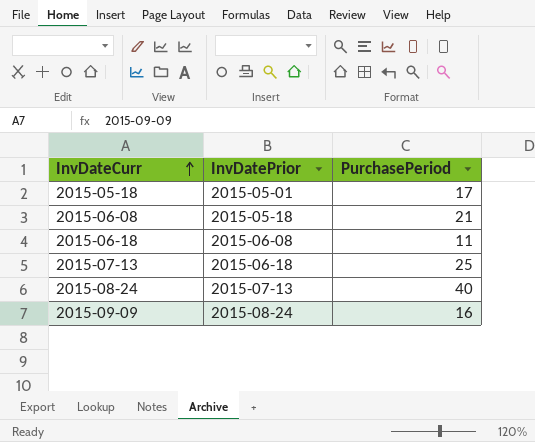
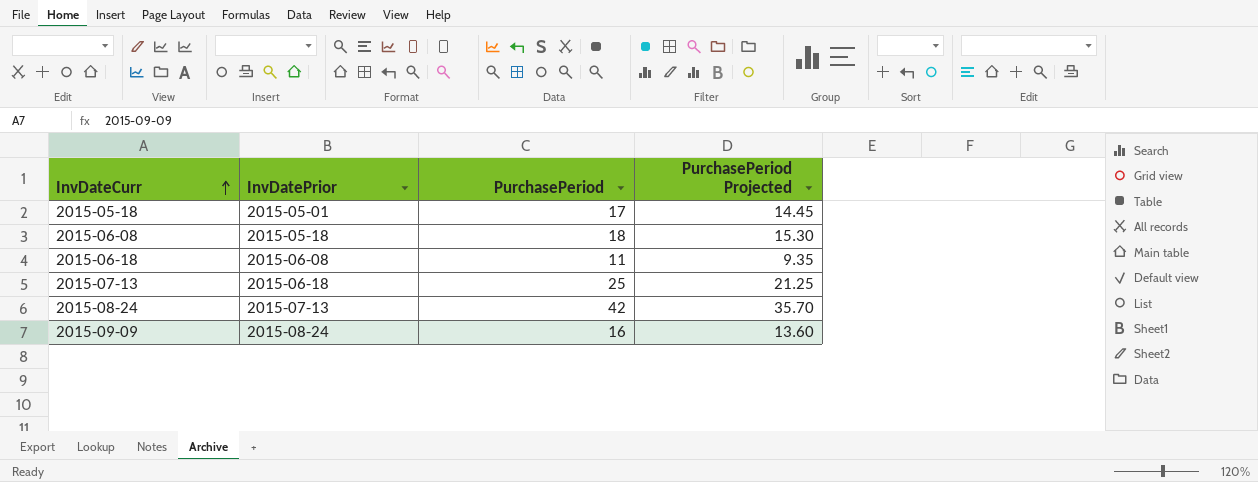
column PurchasePeriod Projected | formula: none -> [PurchasePeriod] * 0.85
2015-06-08 | PurchasePeriod: 21 -> 18
2015-08-24 | PurchasePeriod: 40 -> 42

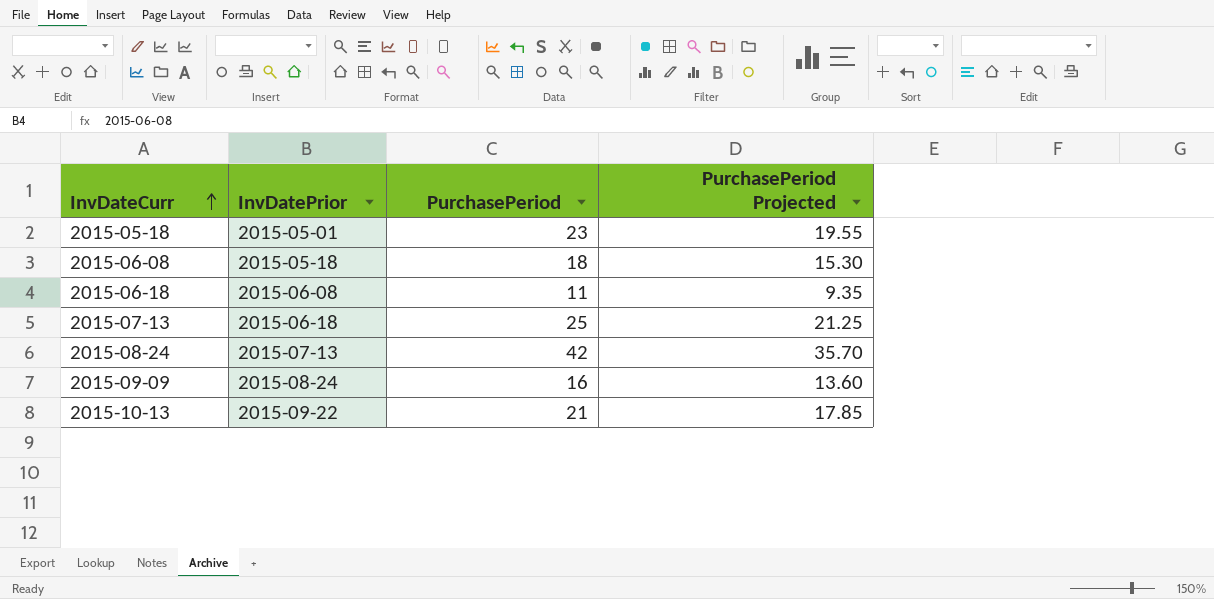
2015-05-18 | PurchasePeriod: 17 -> 23
2015-05-18 | PurchasePeriod Projected: 14.45 -> 19.55
row 2015-10-13: none -> 2015-09-22 | 21 | 17.85

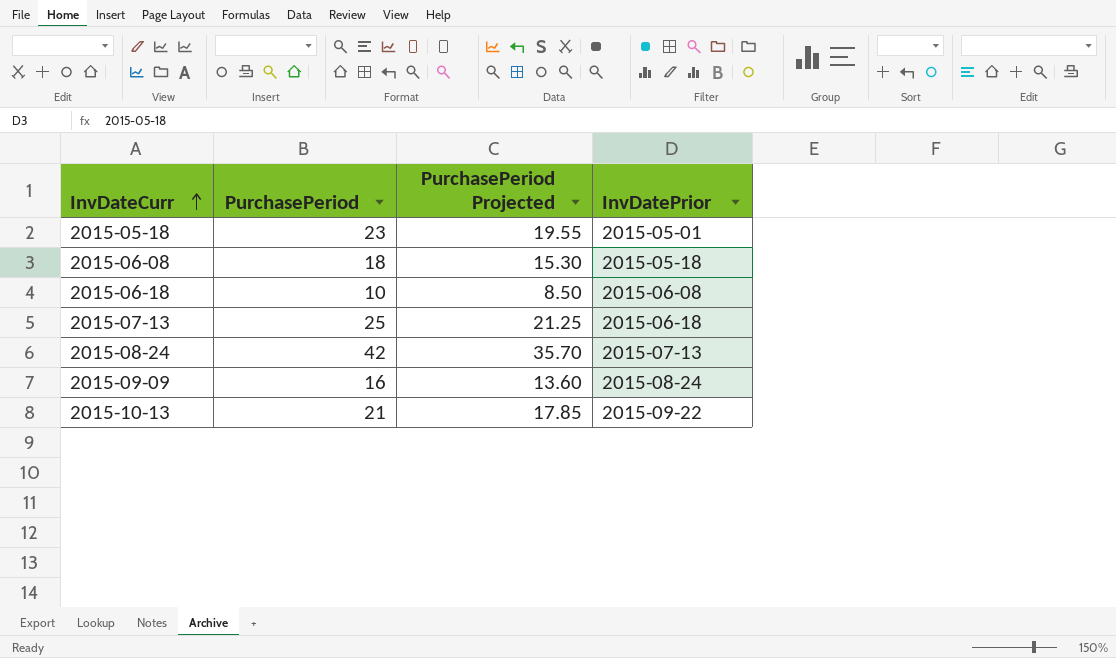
column InvDatePrior | position: 2 -> 4
2015-06-18 | PurchasePeriod: 11 -> 10
2015-06-18 | PurchasePeriod Projected: 9.35 -> 8.50

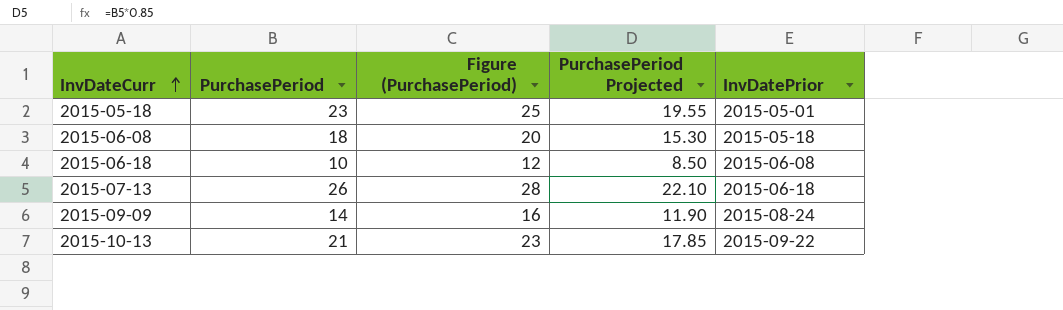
column Figure (PurchasePeriod) | formula: none -> [PurchasePeriod] + 2
row 2015-08-24: 42 | 35.70 | 2015-07-13 -> none
2015-07-13 | PurchasePeriod: 25 -> 26
2015-07-13 | PurchasePeriod Projected: 21.25 -> 22.10
2015-09-09 | PurchasePeriod: 16 -> 14
2015-09-09 | PurchasePeriod Projected: 13.60 -> 11.90

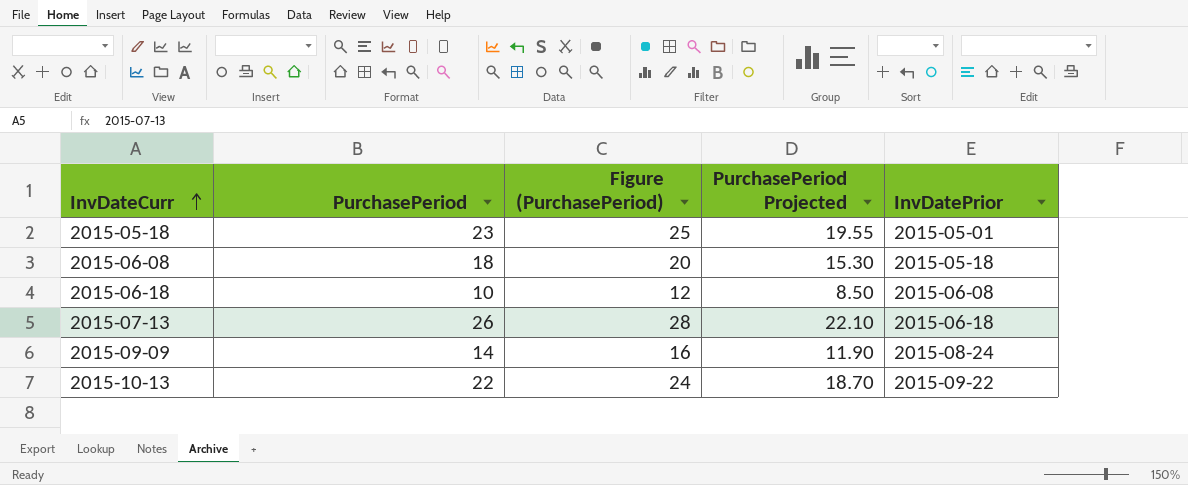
2015-10-13 | PurchasePeriod: 21 -> 22
2015-10-13 | Figure (PurchasePeriod): 23 -> 24
2015-10-13 | PurchasePeriod Projected: 17.85 -> 18.70

